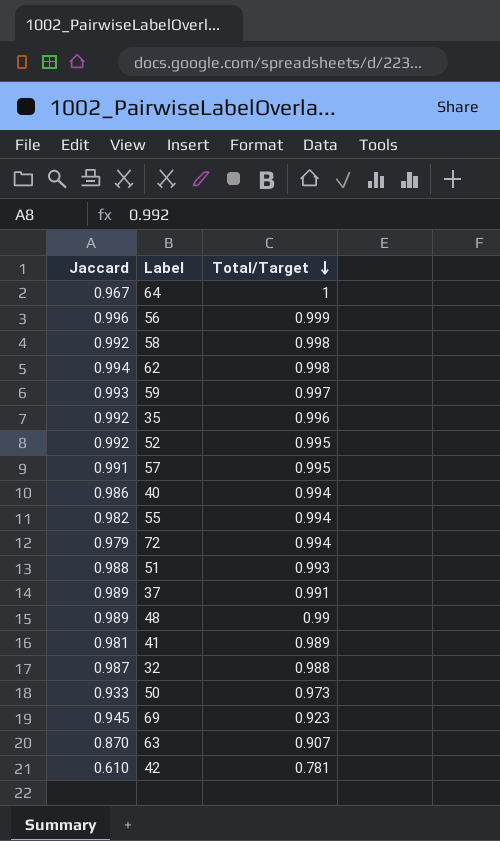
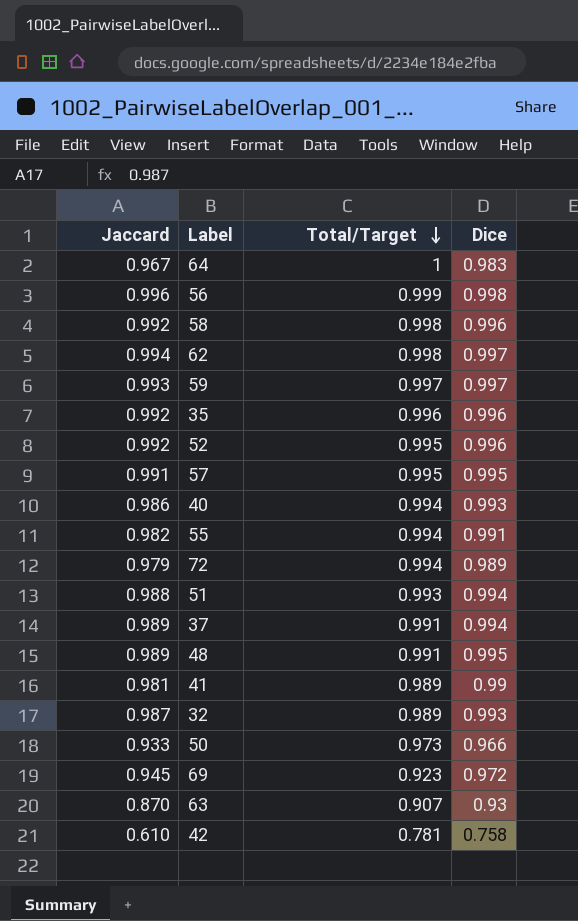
column Dice | position: none -> 4
48 | Total/Target: 0.99 -> 0.991
32 | Total/Target: 0.988 -> 0.989

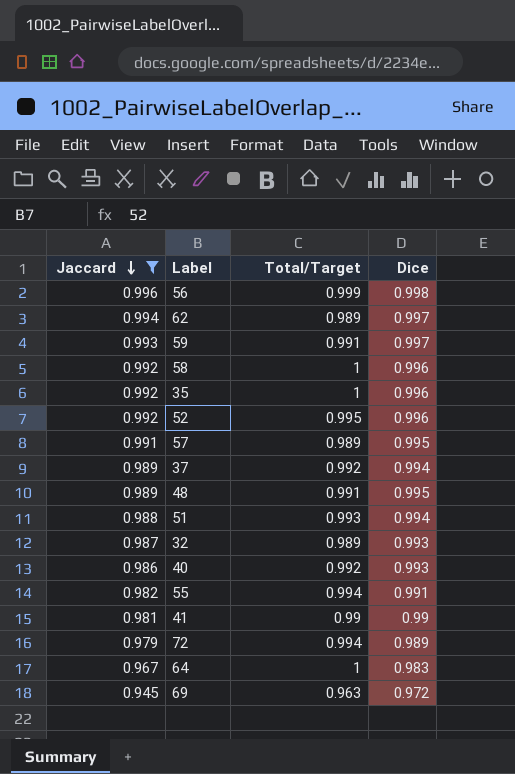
filter: none -> Jaccard >= 0.945
row order: Total/Target descending -> Jaccard descending
62 | Total/Target: 0.998 -> 0.989
59 | Total/Target: 0.997 -> 0.991
58 | Total/Target: 0.998 -> 1
35 | Total/Target: 0.996 -> 1
57 | Total/Target: 0.995 -> 0.989
37 | Total/Target: 0.991 -> 0.992
40 | Total/Target: 0.994 -> 0.992
41 | Total/Target: 0.989 -> 0.99
69 | Total/Target: 0.923 -> 0.963

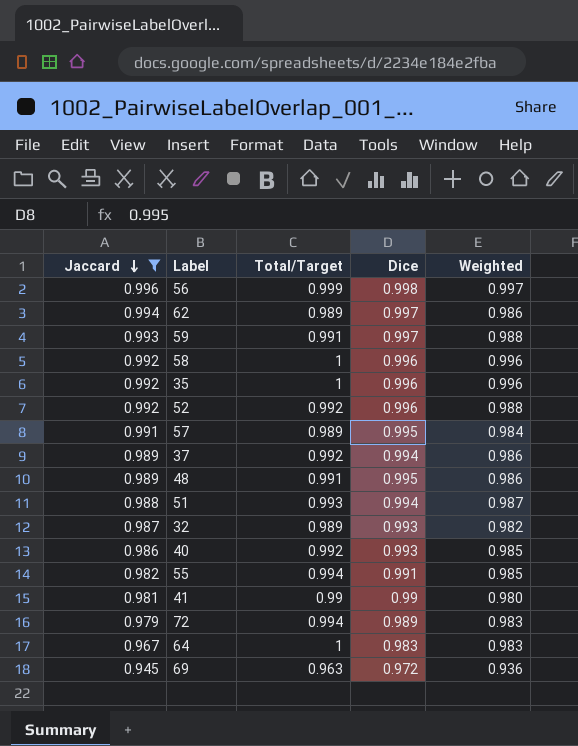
column Weighted | formula: none -> [Total/Target] * [Dice]
52 | Total/Target: 0.995 -> 0.992

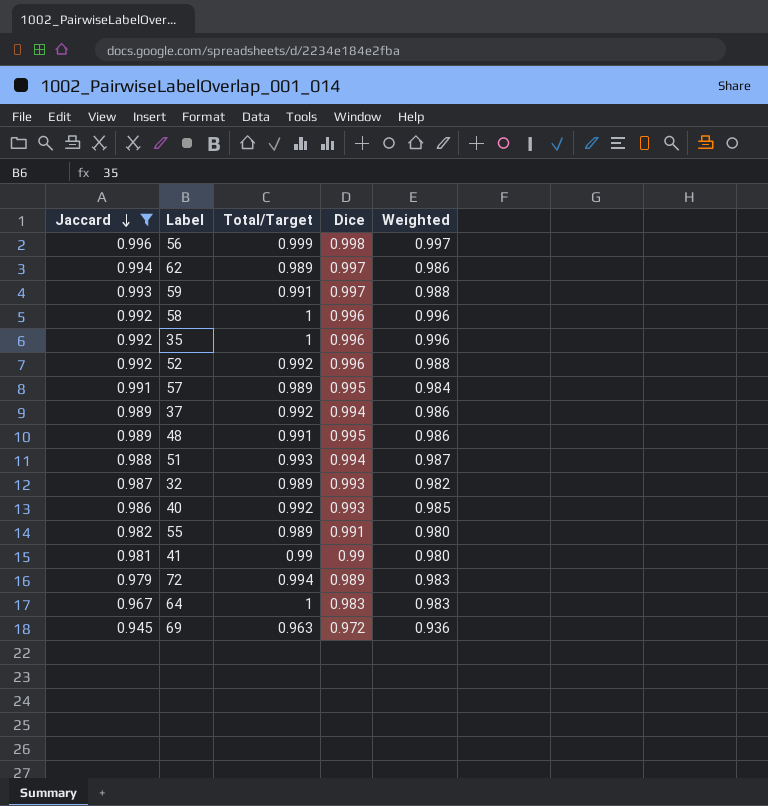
55 | Total/Target: 0.994 -> 0.989
55 | Weighted: 0.985 -> 0.980

